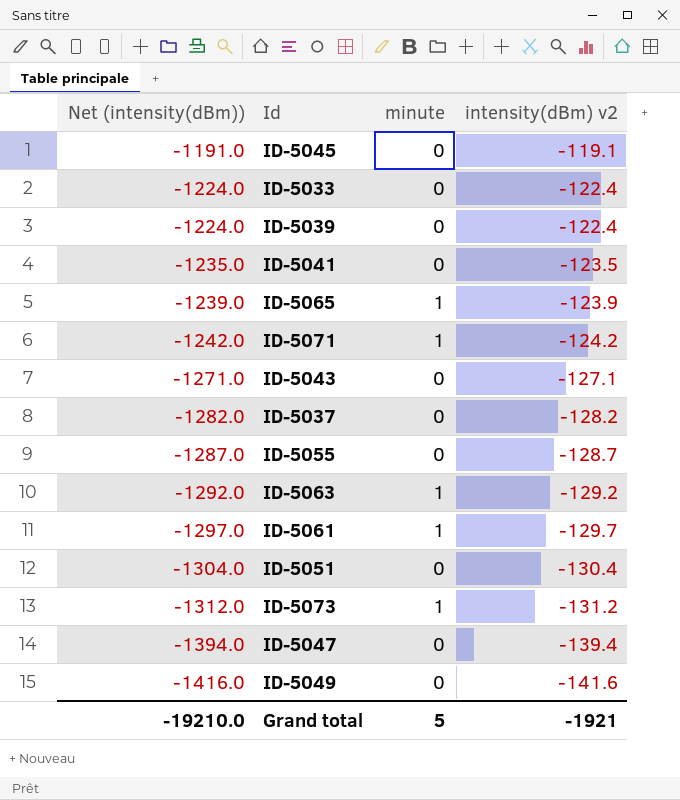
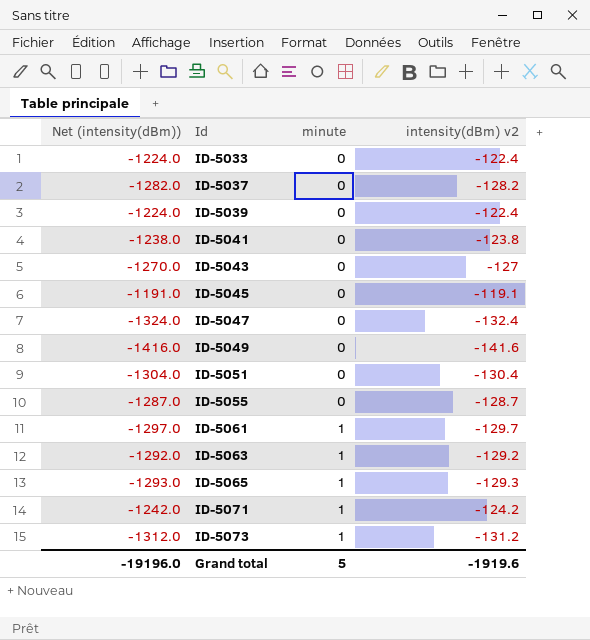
row order: Net (intensity(dBm)) descending -> Id ascending
ID-5041 | Net (intensity(dBm)): -1235.0 -> -1238.0
ID-5041 | intensity(dBm) v2: -123.5 -> -123.8
ID-5043 | Net (intensity(dBm)): -1271.0 -> -1270.0
ID-5043 | intensity(dBm) v2: -127.1 -> -127
ID-5047 | Net (intensity(dBm)): -1394.0 -> -1324.0
ID-5047 | intensity(dBm) v2: -139.4 -> -132.4
ID-5065 | Net (intensity(dBm)): -1239.0 -> -1293.0
ID-5065 | intensity(dBm) v2: -123.9 -> -129.3
Grand total | Net (intensity(dBm)): -19210.0 -> -19196.0
Grand total | intensity(dBm) v2: -1921 -> -1919.6

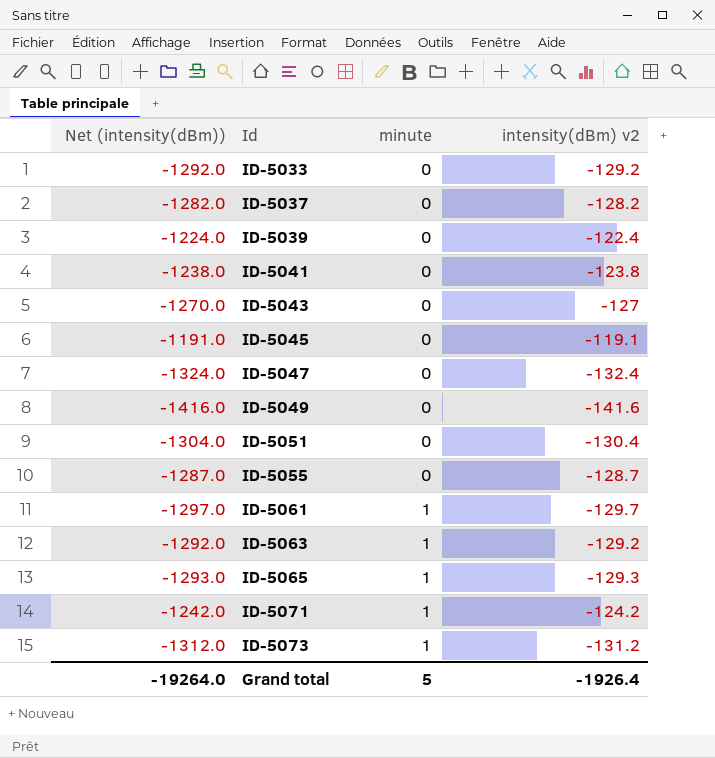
ID-5033 | Net (intensity(dBm)): -1224.0 -> -1292.0
ID-5033 | intensity(dBm) v2: -122.4 -> -129.2
Grand total | Net (intensity(dBm)): -19196.0 -> -19264.0
Grand total | intensity(dBm) v2: -1919.6 -> -1926.4

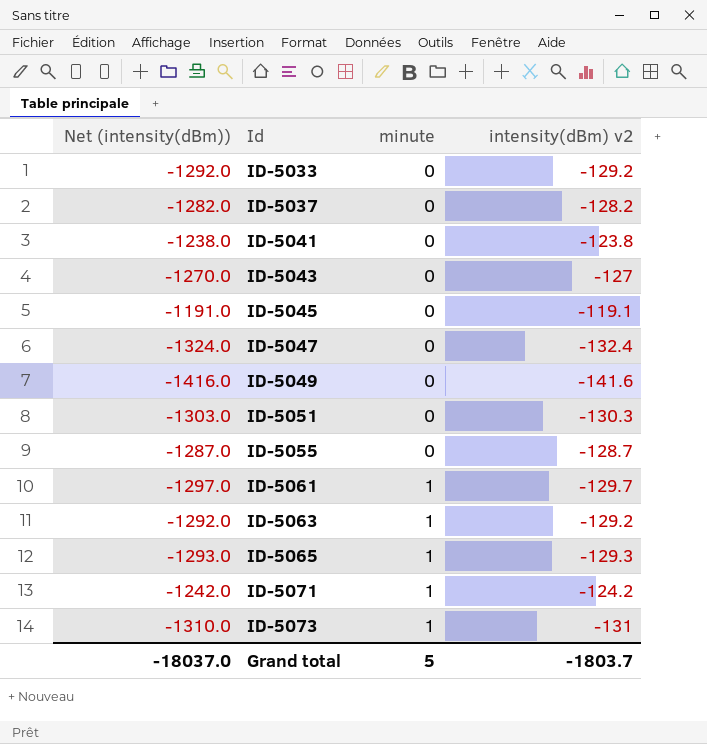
row ID-5039: -1224.0 | 0 | -122.4 -> none
ID-5051 | Net (intensity(dBm)): -1304.0 -> -1303.0
ID-5051 | intensity(dBm) v2: -130.4 -> -130.3
ID-5073 | Net (intensity(dBm)): -1312.0 -> -1310.0
ID-5073 | intensity(dBm) v2: -131.2 -> -131
Grand total | Net (intensity(dBm)): -19264.0 -> -18037.0
Grand total | intensity(dBm) v2: -1926.4 -> -1803.7

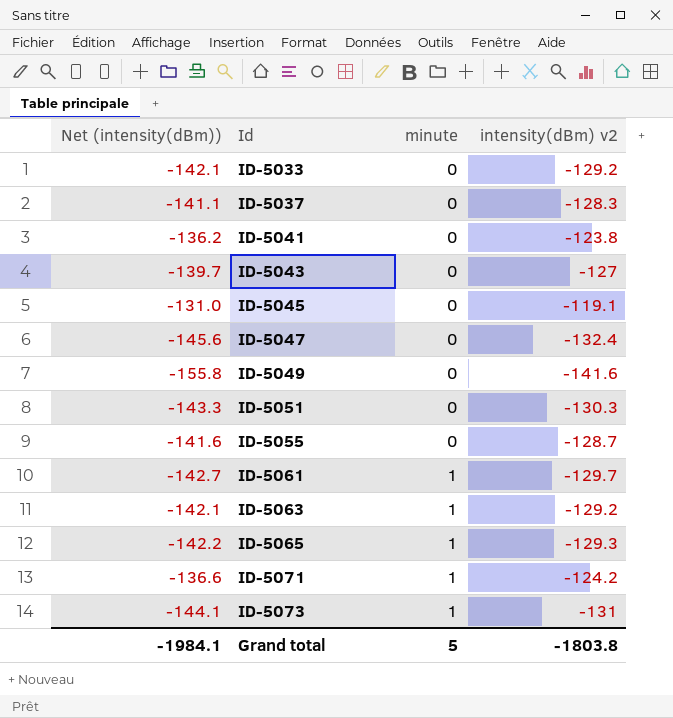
column Net (intensity(dBm)) | formula: [intensity(dBm) v2] * 10 -> [intensity(dBm) v2] * 1.1
ID-5037 | intensity(dBm) v2: -128.2 -> -128.3
Grand total | Net (intensity(dBm)): -18037.0 -> -1984.1
Grand total | intensity(dBm) v2: -1803.7 -> -1803.8

